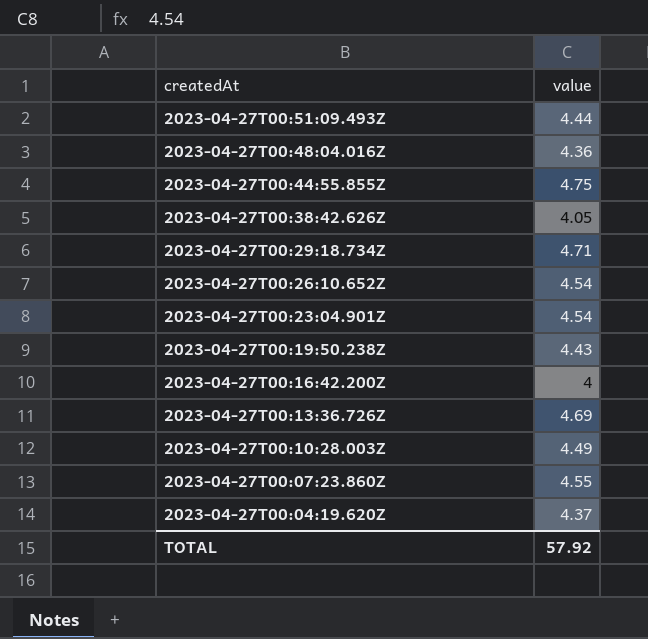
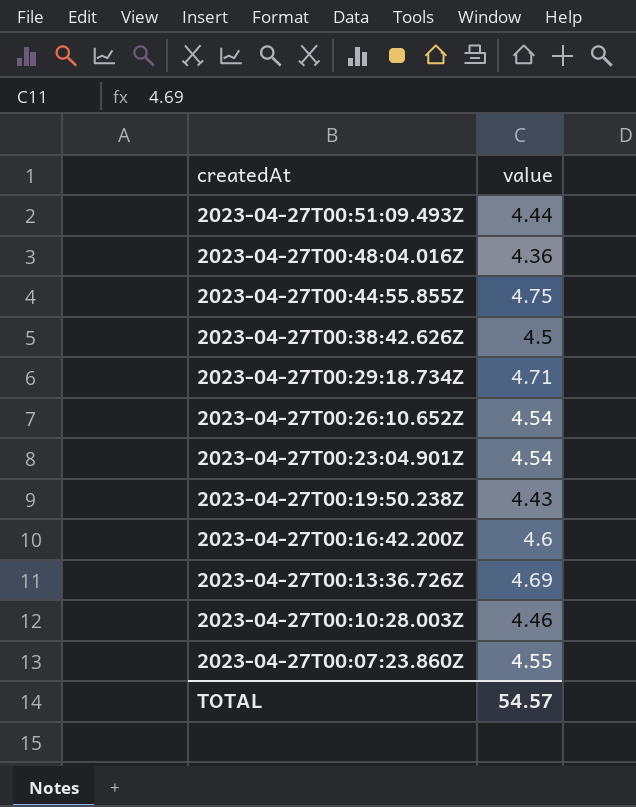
row 2023-04-27T00:04:19.620Z: 4.37 -> none
2023-04-27T00:38:42.626Z | value: 4.05 -> 4.5
2023-04-27T00:16:42.200Z | value: 4 -> 4.6
2023-04-27T00:10:28.003Z | value: 4.49 -> 4.46
TOTAL | value: 57.92 -> 54.57

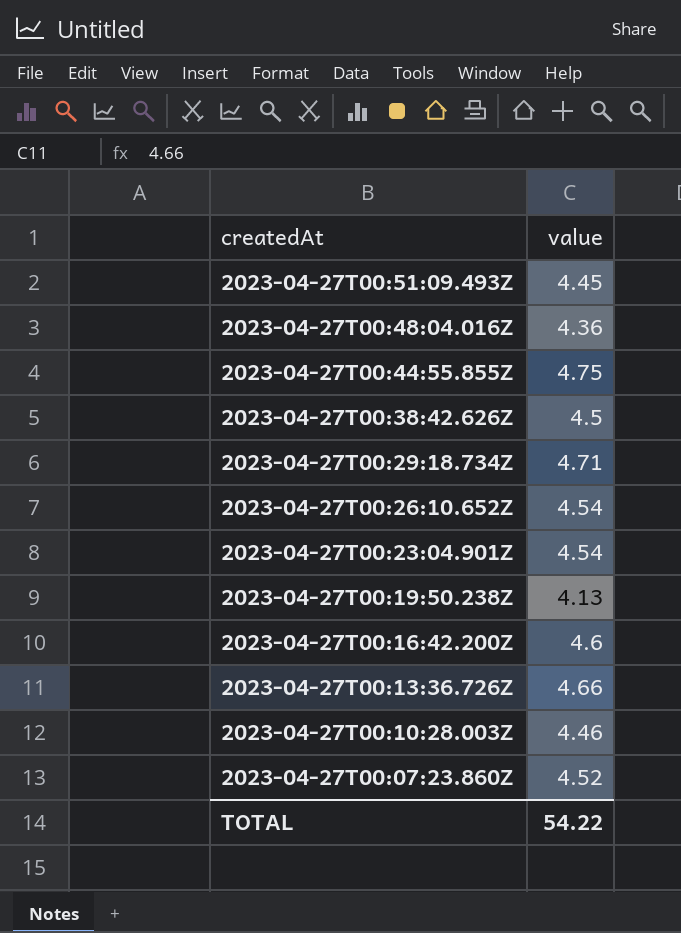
2023-04-27T00:51:09.493Z | value: 4.44 -> 4.45
2023-04-27T00:19:50.238Z | value: 4.43 -> 4.13
2023-04-27T00:13:36.726Z | value: 4.69 -> 4.66
2023-04-27T00:07:23.860Z | value: 4.55 -> 4.52
TOTAL | value: 54.57 -> 54.22

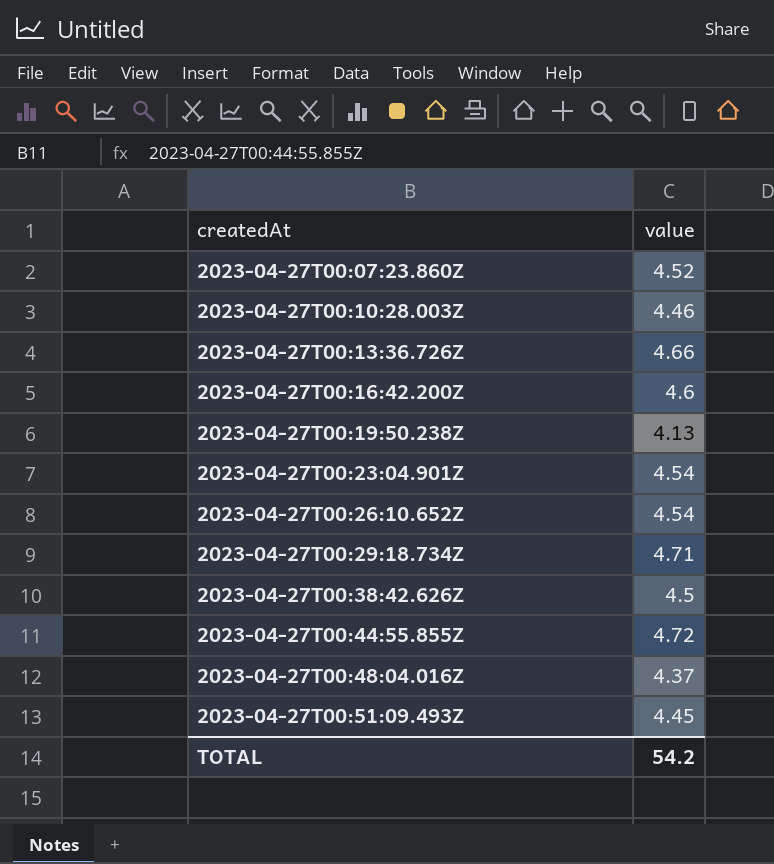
row order: createdAt descending -> createdAt ascending
2023-04-27T00:44:55.855Z | value: 4.75 -> 4.72
2023-04-27T00:48:04.016Z | value: 4.36 -> 4.37
TOTAL | value: 54.22 -> 54.2

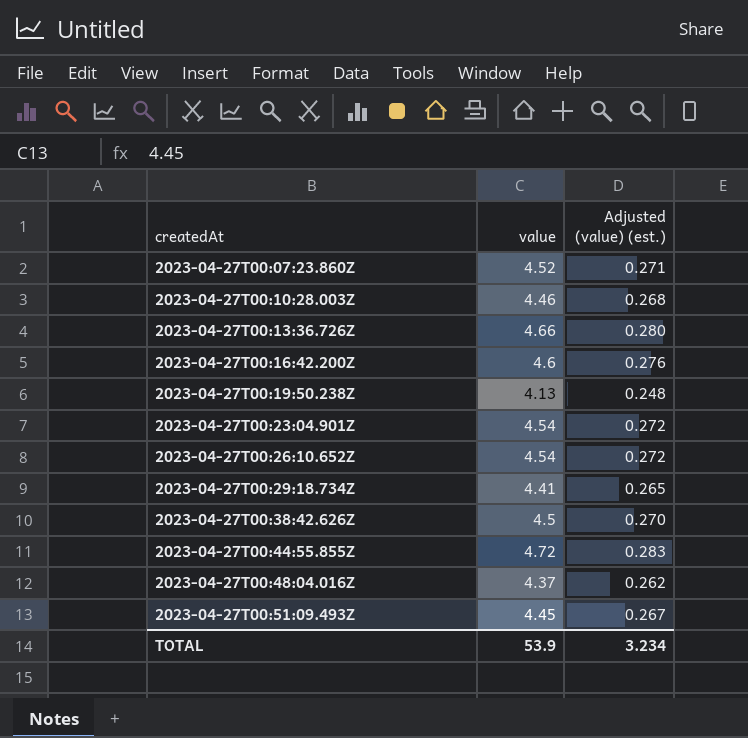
column Adjusted (value) (est.) | formula: none -> [value] * 0.06
2023-04-27T00:29:18.734Z | value: 4.71 -> 4.41
TOTAL | value: 54.2 -> 53.9

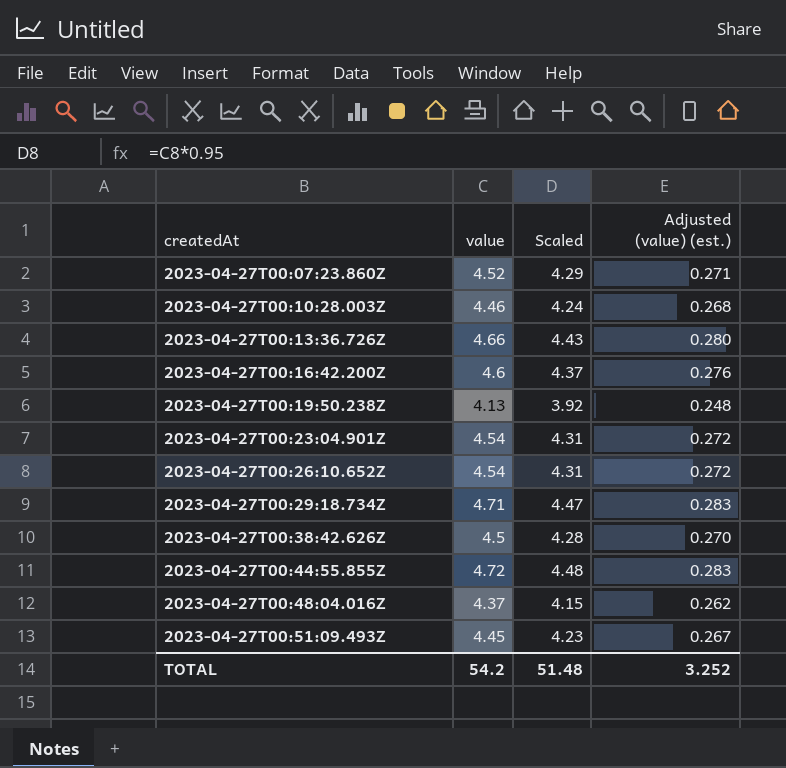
column Scaled | formula: none -> [value] * 0.95
2023-04-27T00:29:18.734Z | value: 4.41 -> 4.71
2023-04-27T00:29:18.734Z | Adjusted (value) (est.): 0.265 -> 0.283
TOTAL | value: 53.9 -> 54.2
TOTAL | Adjusted (value) (est.): 3.234 -> 3.252

